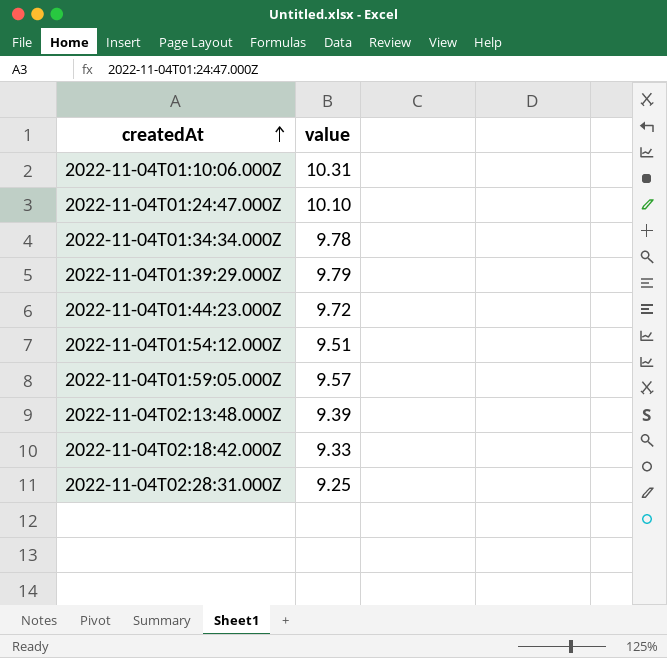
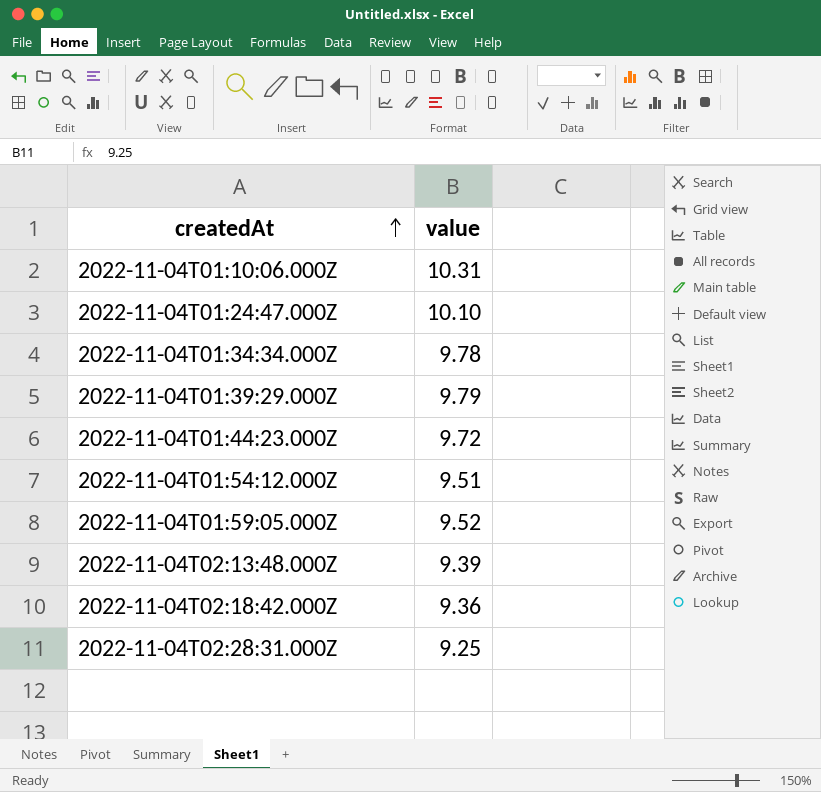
2022-11-04T01:59:05.000Z | value: 9.57 -> 9.52
2022-11-04T02:18:42.000Z | value: 9.33 -> 9.36

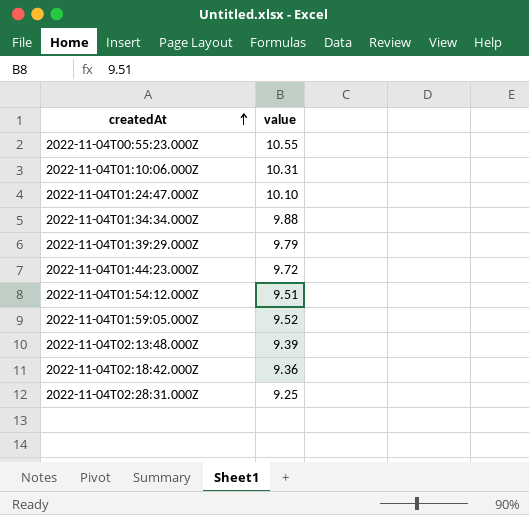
row 2022-11-04T00:55:23.000Z: none -> 10.55
2022-11-04T01:34:34.000Z | value: 9.78 -> 9.88

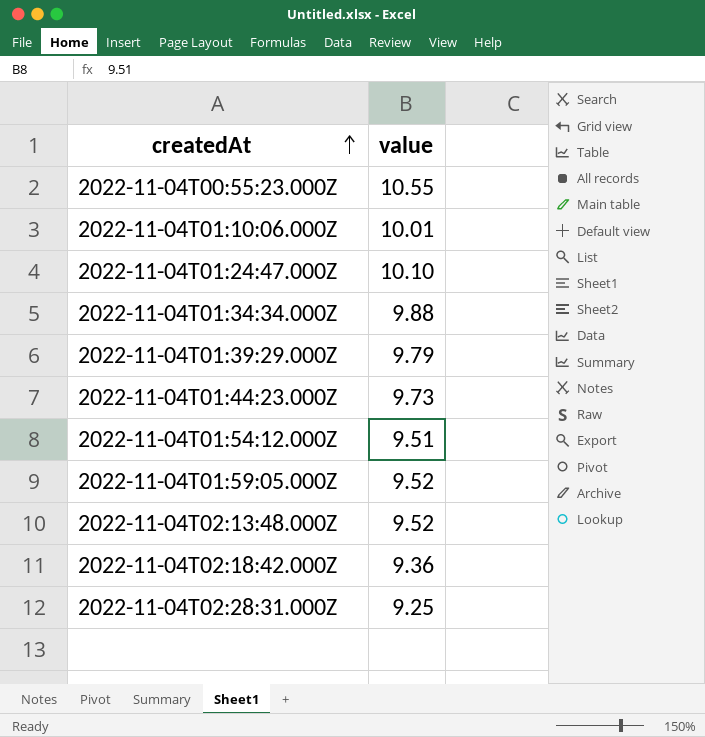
2022-11-04T01:10:06.000Z | value: 10.31 -> 10.01
2022-11-04T01:44:23.000Z | value: 9.72 -> 9.73
2022-11-04T02:13:48.000Z | value: 9.39 -> 9.52

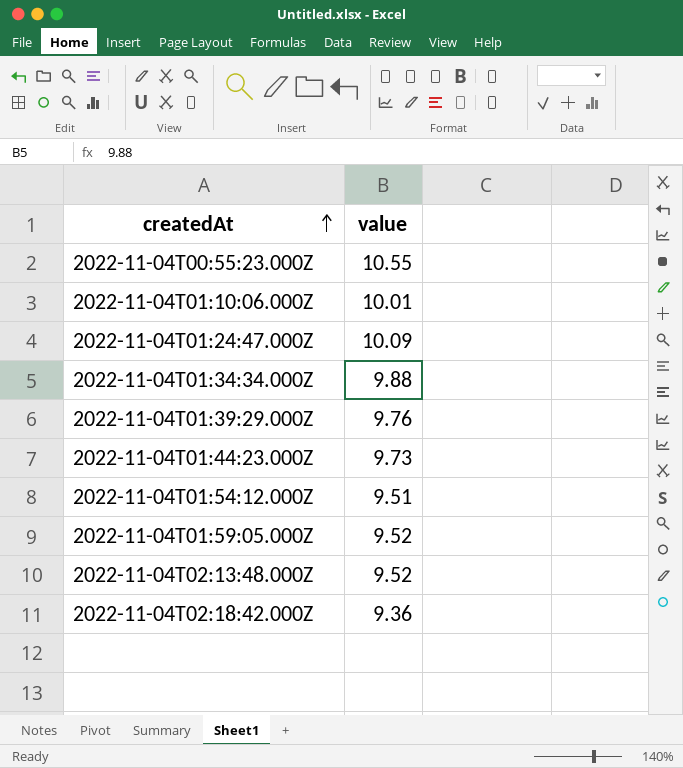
row 2022-11-04T02:28:31.000Z: 9.25 -> none
2022-11-04T01:24:47.000Z | value: 10.10 -> 10.09
2022-11-04T01:39:29.000Z | value: 9.79 -> 9.76

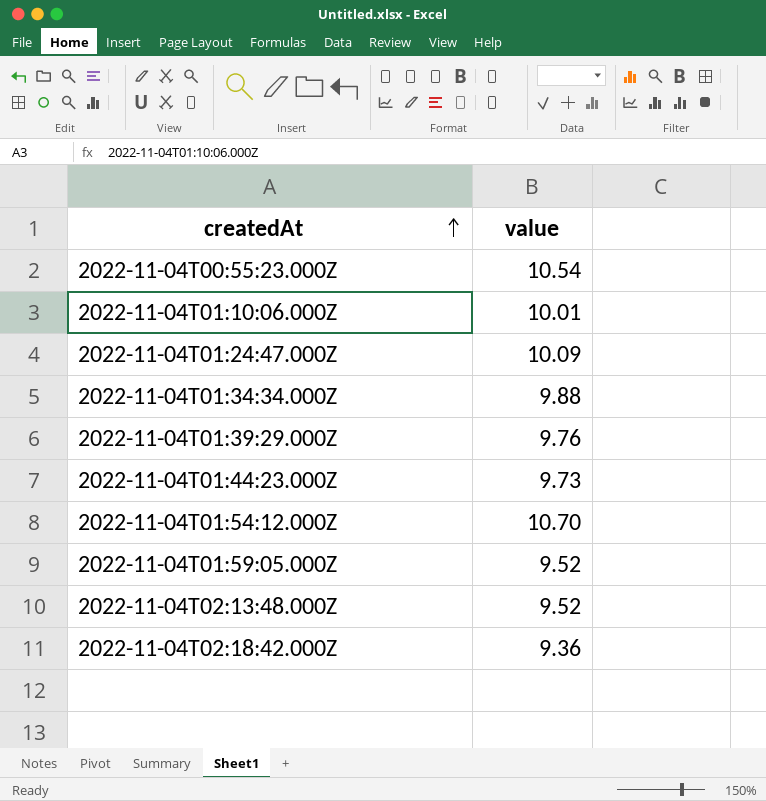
2022-11-04T00:55:23.000Z | value: 10.55 -> 10.54
2022-11-04T01:54:12.000Z | value: 9.51 -> 10.70

